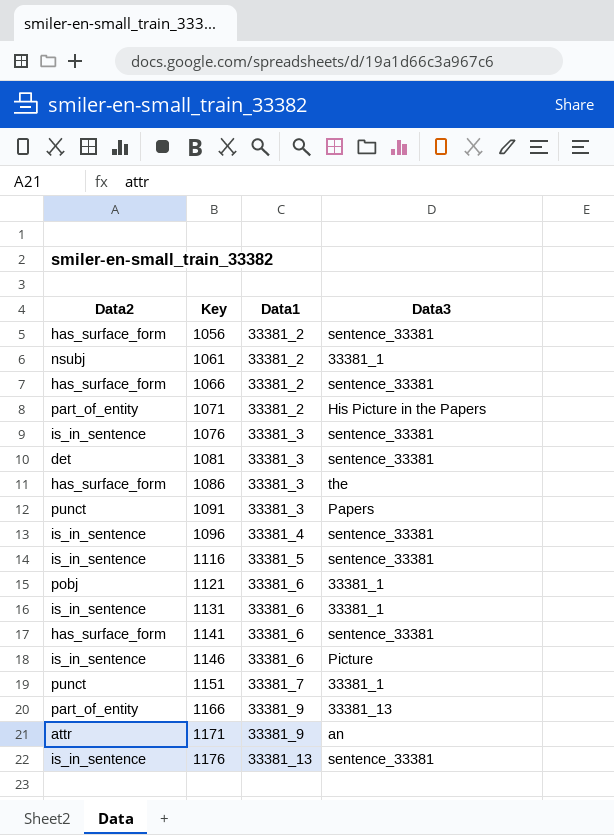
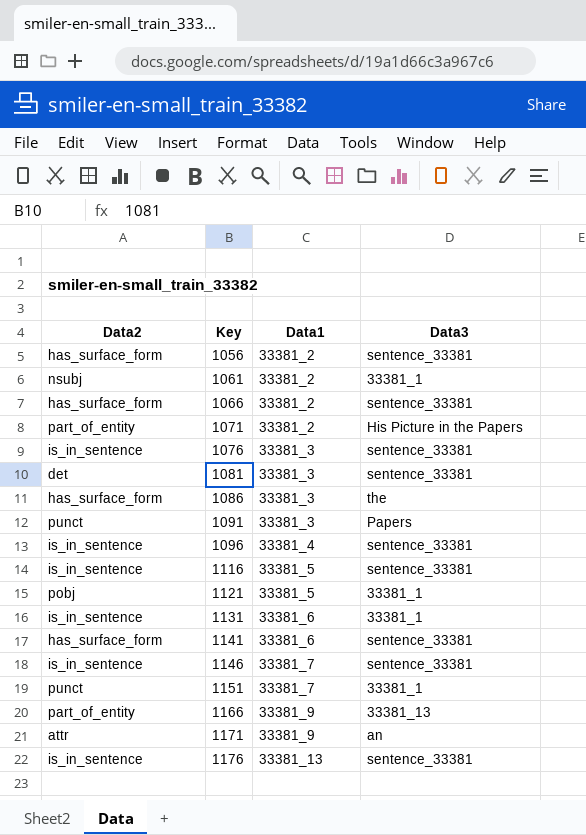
1121 | Data1: 33381_6 -> 33381_5
1146 | Data1: 33381_6 -> 33381_7
1146 | Data3: Picture -> sentence_33381

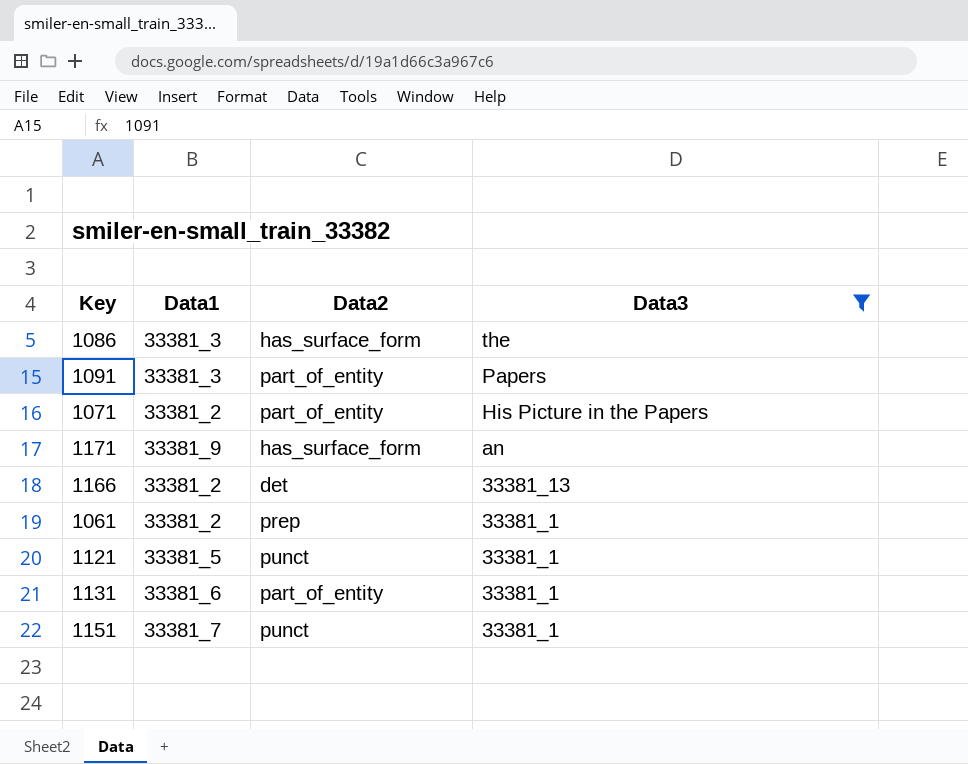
filter: none -> Data3 != sentence_33381
row order: Key ascending -> Data3 descending
column Data2 | position: 1 -> 3
1091 | Data2: punct -> part_of_entity
1171 | Data2: attr -> has_surface_form
1166 | Data1: 33381_9 -> 33381_2
1166 | Data2: part_of_entity -> det
1061 | Data2: nsubj -> prep
1121 | Data2: pobj -> punct
1131 | Data2: is_in_sentence -> part_of_entity

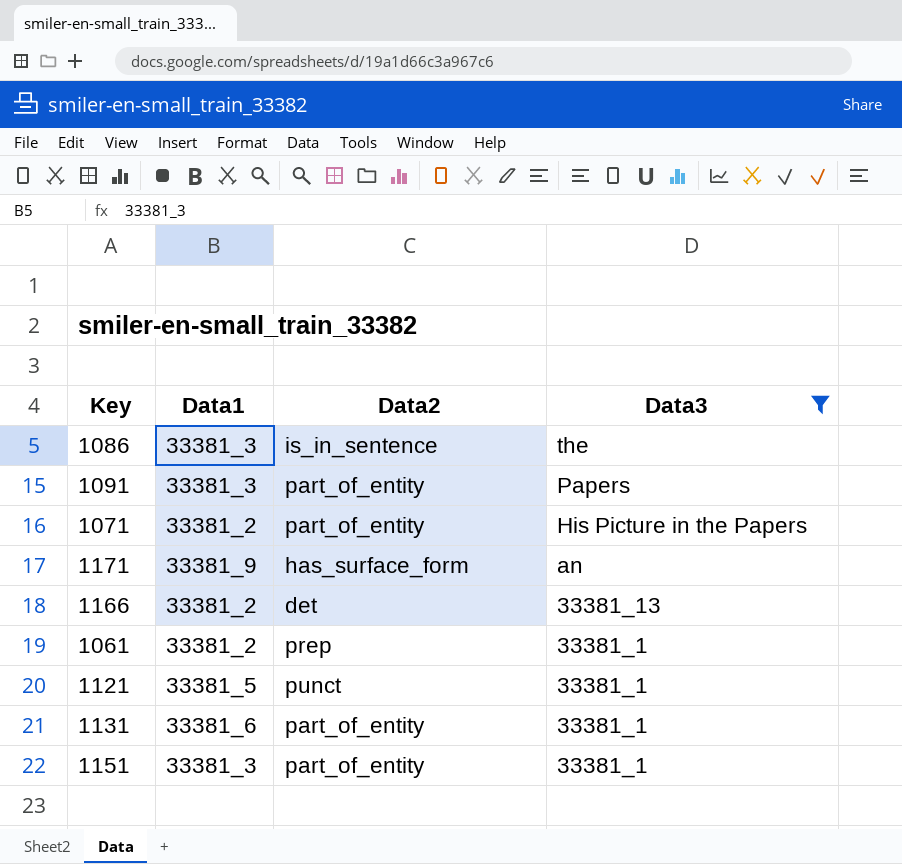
1086 | Data2: has_surface_form -> is_in_sentence
1151 | Data1: 33381_7 -> 33381_3
1151 | Data2: punct -> part_of_entity

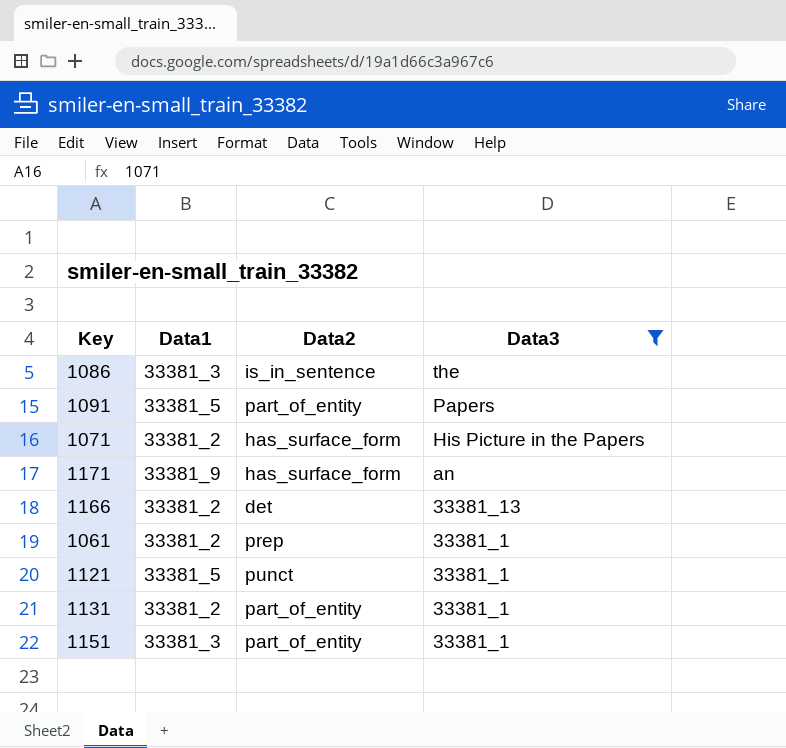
1091 | Data1: 33381_3 -> 33381_5
1071 | Data2: part_of_entity -> has_surface_form
1131 | Data1: 33381_6 -> 33381_2

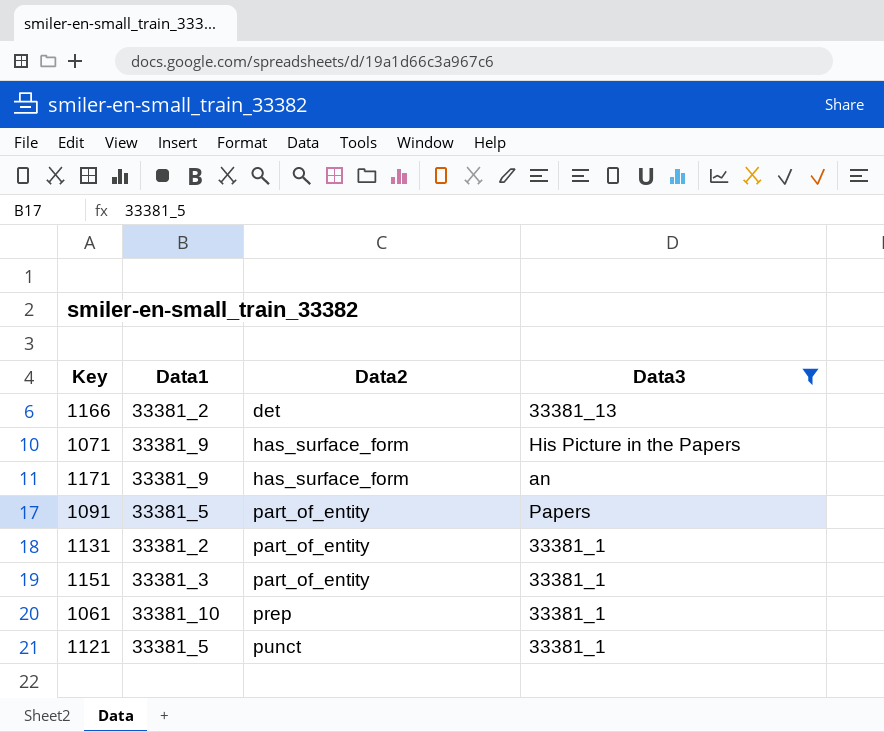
row order: Data3 descending -> Data2 ascending
row 1086: 33381_3 | is_in_sentence | the -> none
1071 | Data1: 33381_2 -> 33381_9
1061 | Data1: 33381_2 -> 33381_10

